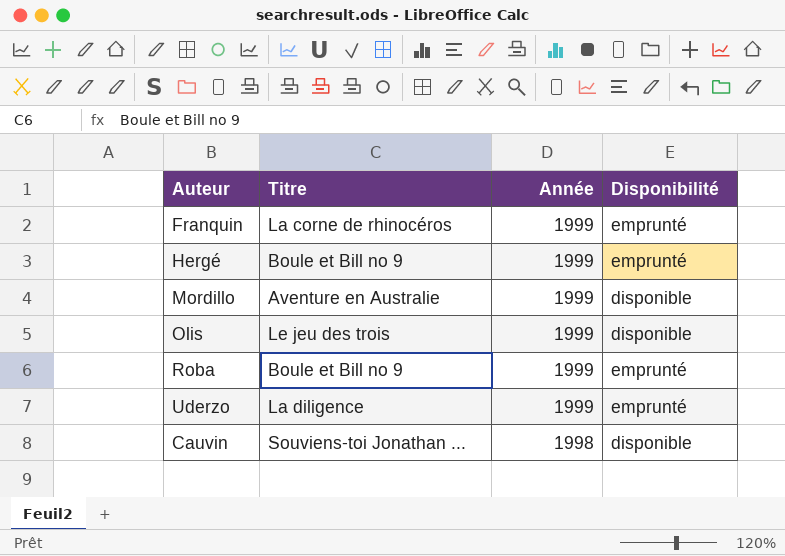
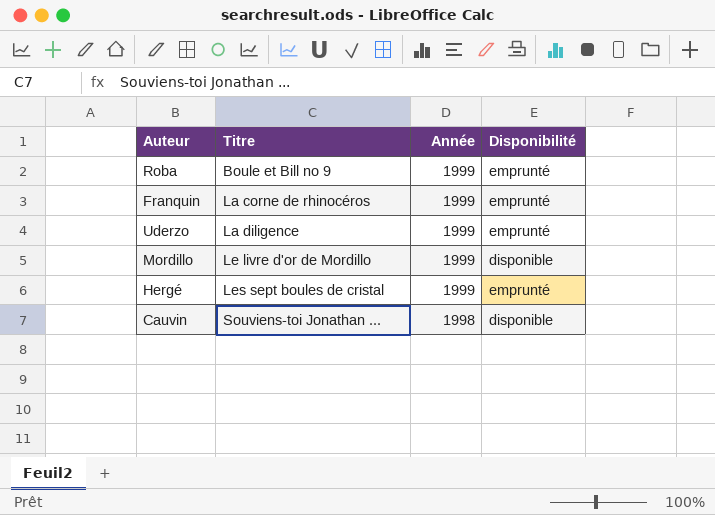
row order: Année descending -> Titre ascending
row Olis: Le jeu des trois | 1999 | disponible -> none
Mordillo | Titre: Aventure en Australie -> Le livre d'or de Mordillo
Hergé | Titre: Boule et Bill no 9 -> Les sept boules de cristal

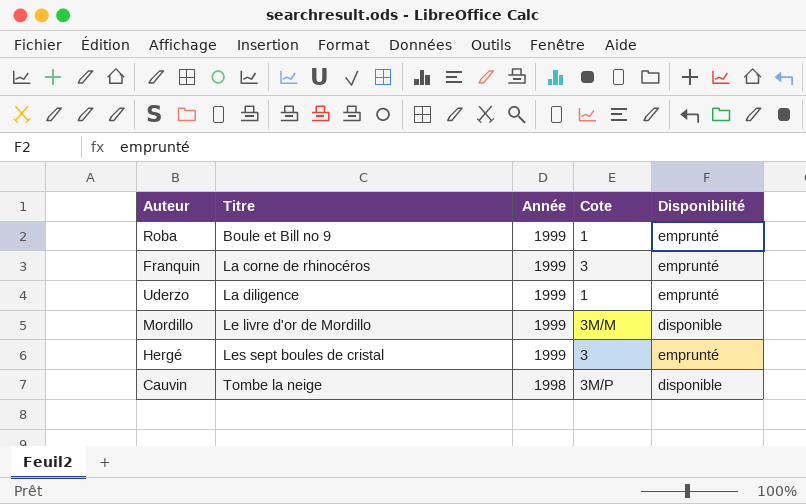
column Cote | position: none -> 4
Cauvin | Titre: Souviens-toi Jonathan ... -> Tombe la neige

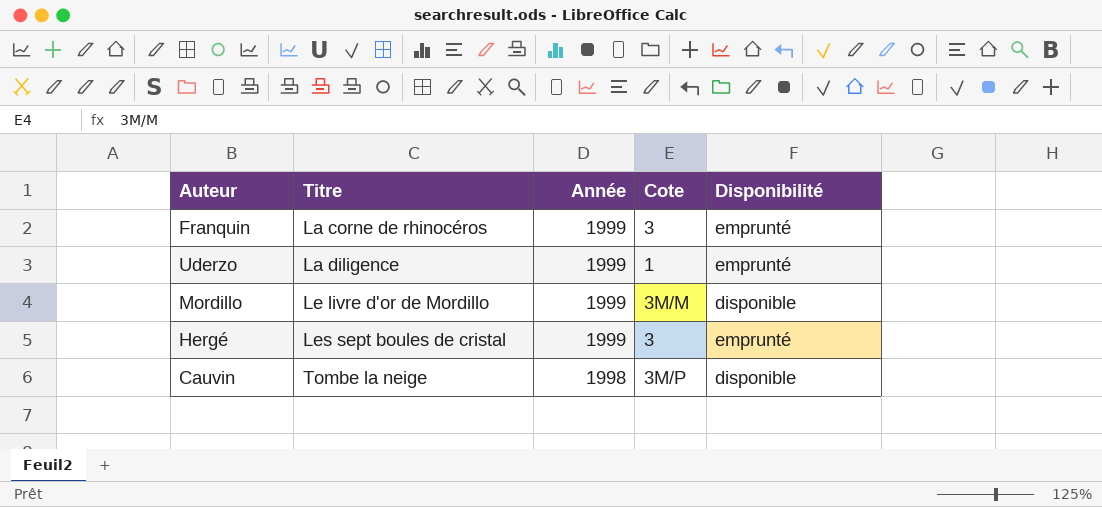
row Roba: Boule et Bill no 9 | 1999 | 1 | emprunté -> none

